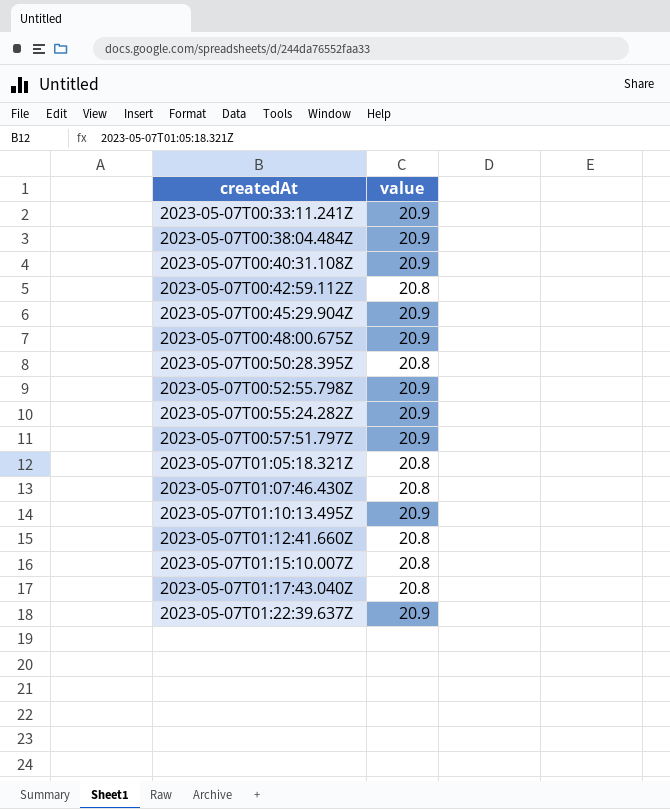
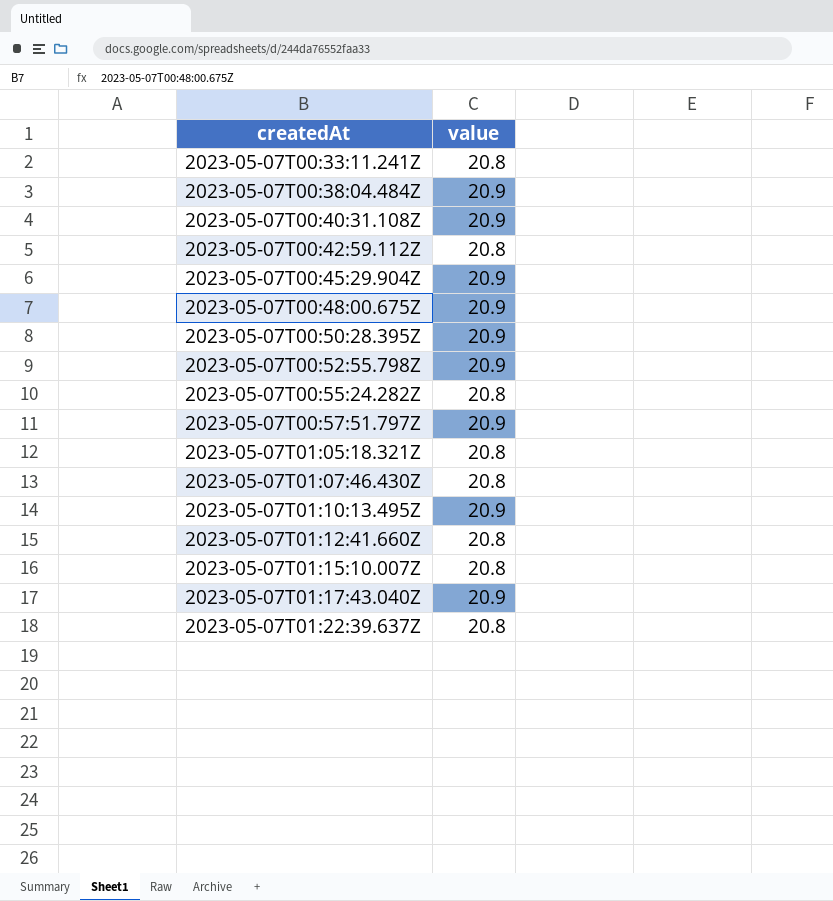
2023-05-07T00:33:11.241Z | value: 20.9 -> 20.8
2023-05-07T00:50:28.395Z | value: 20.8 -> 20.9
2023-05-07T00:55:24.282Z | value: 20.9 -> 20.8
2023-05-07T01:17:43.040Z | value: 20.8 -> 20.9
2023-05-07T01:22:39.637Z | value: 20.9 -> 20.8

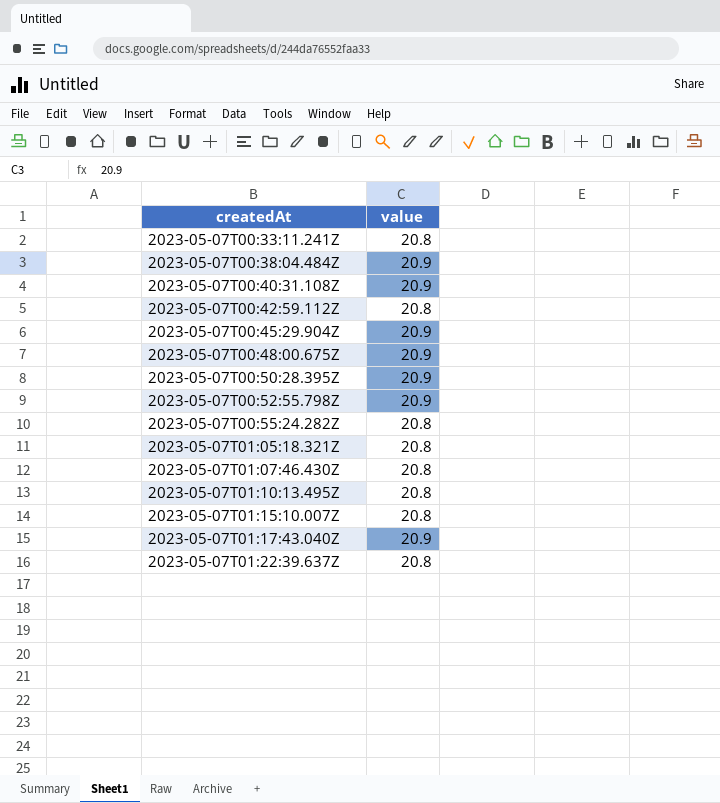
row 2023-05-07T00:57:51.797Z: 20.9 -> none
row 2023-05-07T01:12:41.660Z: 20.8 -> none
2023-05-07T01:10:13.495Z | value: 20.9 -> 20.8

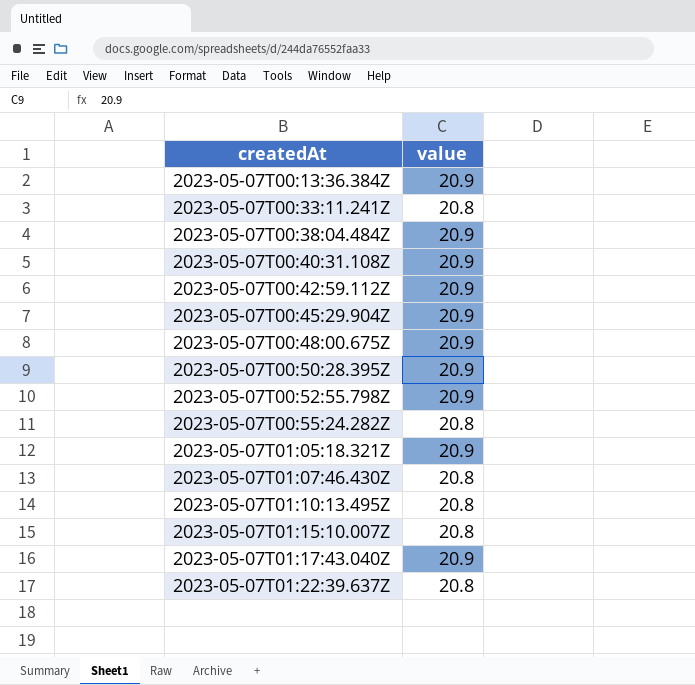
row 2023-05-07T00:13:36.384Z: none -> 20.9
2023-05-07T00:42:59.112Z | value: 20.8 -> 20.9
2023-05-07T01:05:18.321Z | value: 20.8 -> 20.9

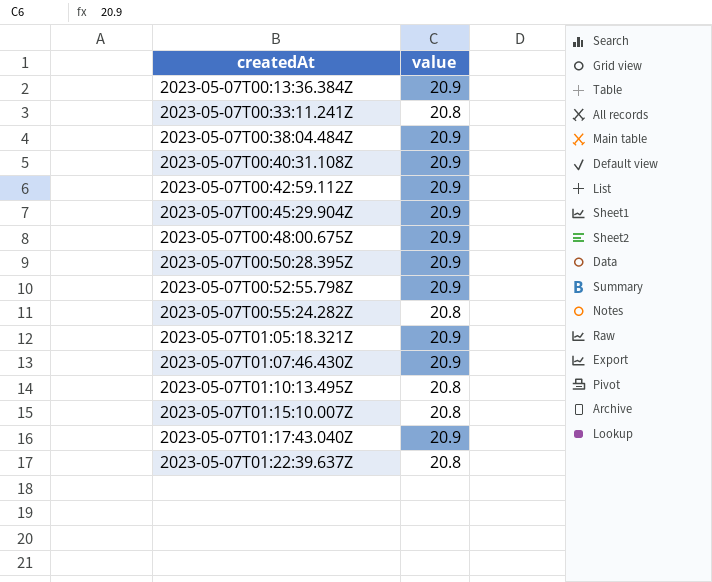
2023-05-07T01:07:46.430Z | value: 20.8 -> 20.9

